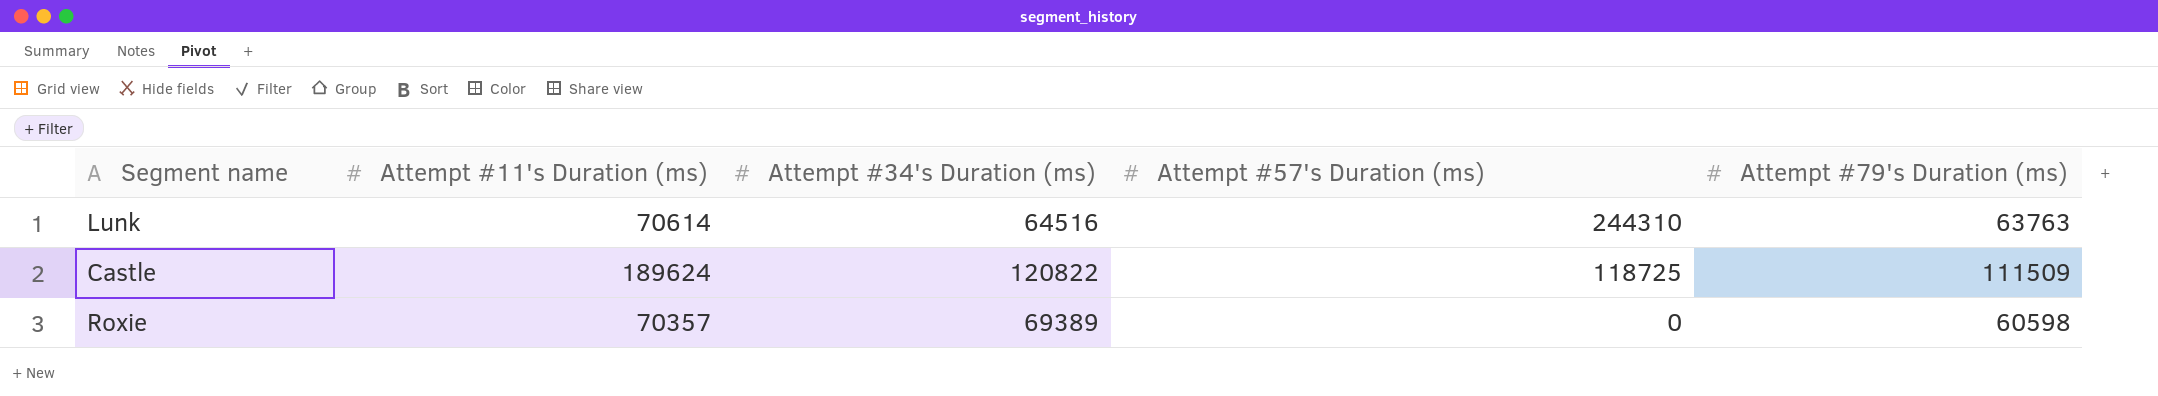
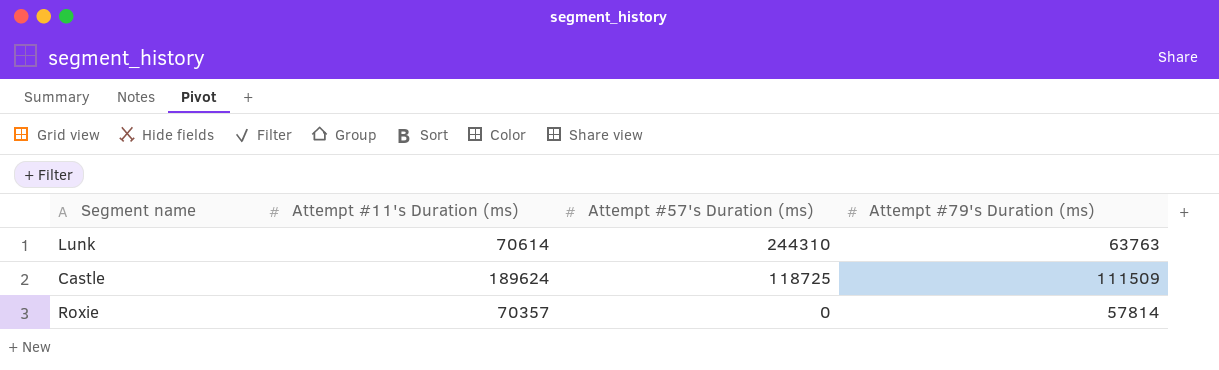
column Attempt #34's Duration (ms) | position: 3 -> none
Roxie | Attempt #79's Duration (ms): 60598 -> 57814

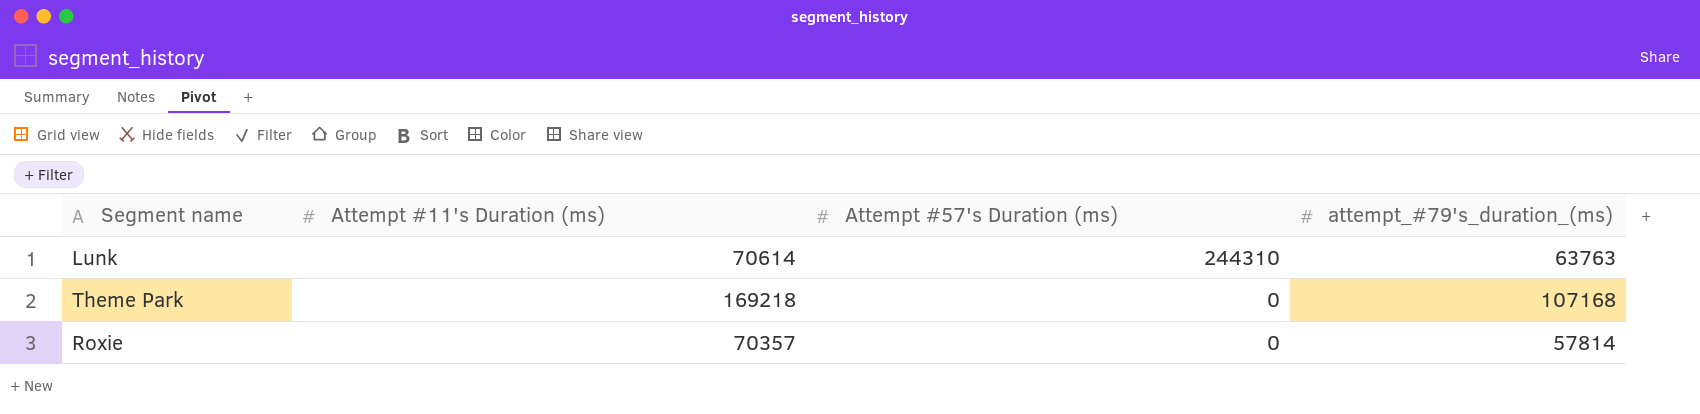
column name: Attempt #79's Duration (ms) -> attempt_#79's_duration_(ms)
row Castle: 189624 | 118725 | 111509 -> none
row Theme Park: none -> 169218 | 0 | 107168

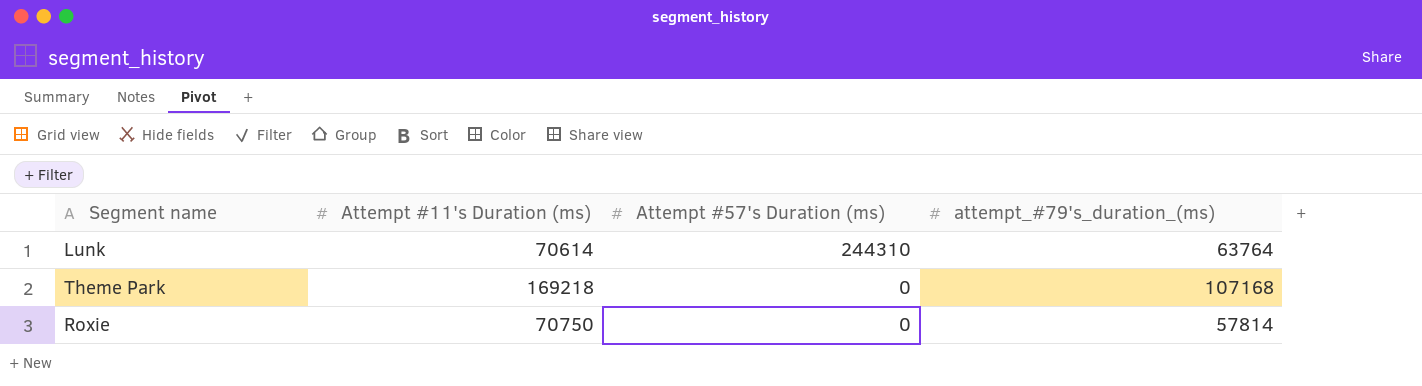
Lunk | attempt_#79's_duration_(ms): 63763 -> 63764
Roxie | Attempt #11's Duration (ms): 70357 -> 70750

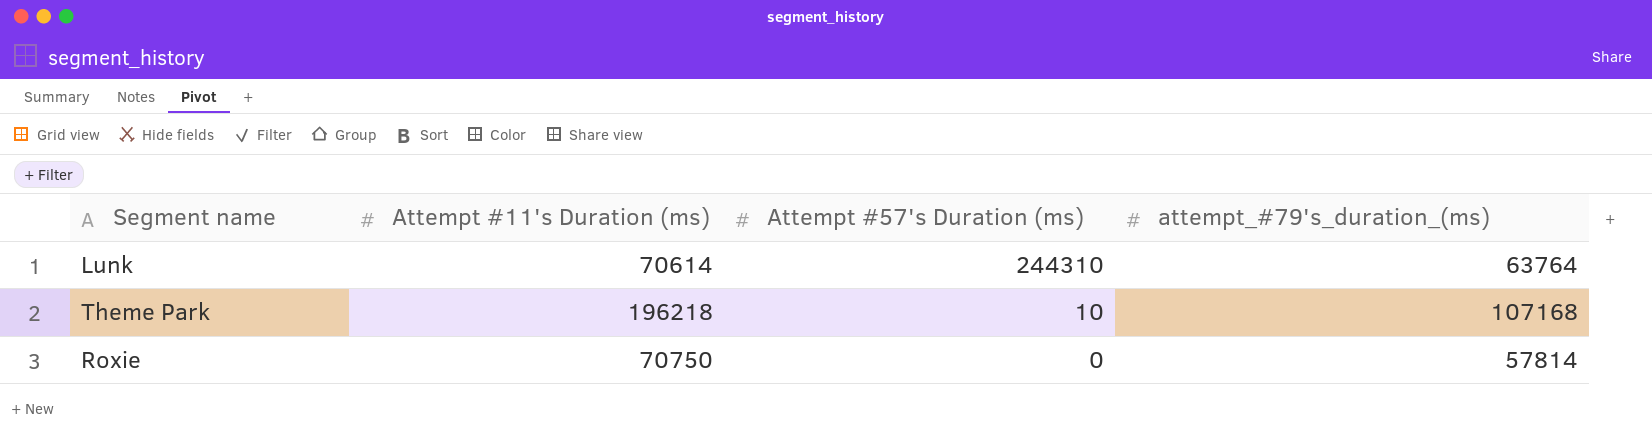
Theme Park | Attempt #11's Duration (ms): 169218 -> 196218
Theme Park | Attempt #57's Duration (ms): 0 -> 10

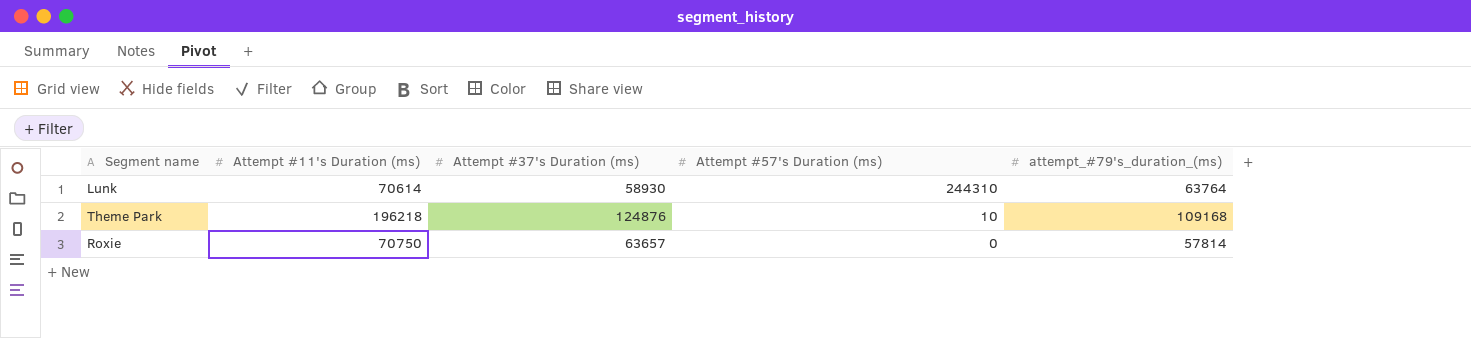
column Attempt #37's Duration (ms) | position: none -> 3
Theme Park | attempt_#79's_duration_(ms): 107168 -> 109168

